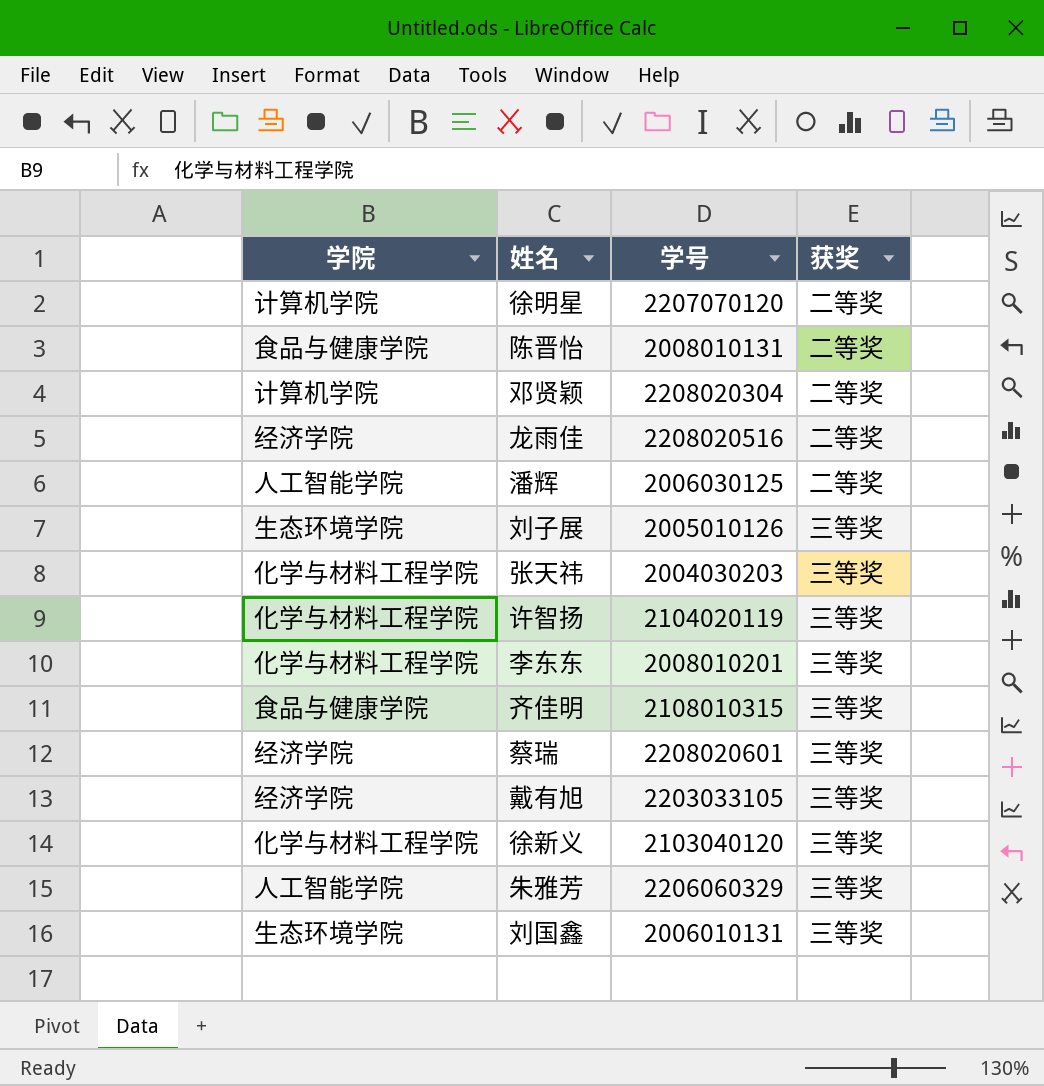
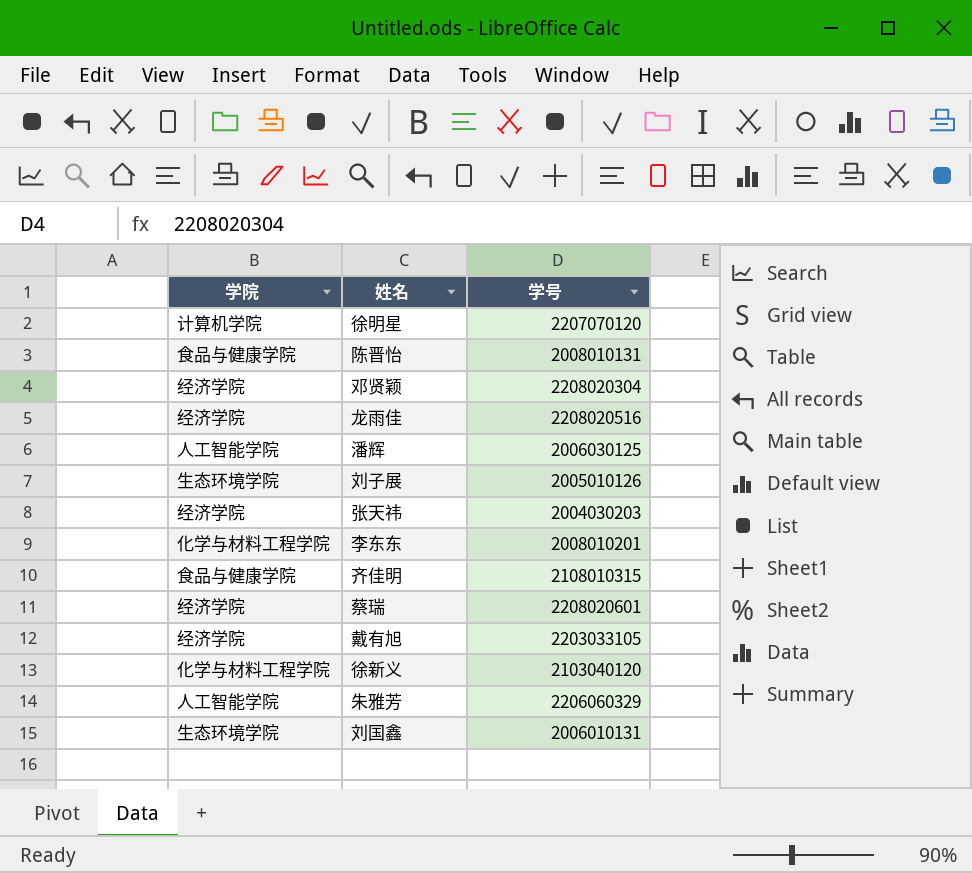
column 获奖 | position: 4 -> none
row 许智扬: 化学与材料工程学院 | 2104020119 | 三等奖 -> none
邓贤颖 | 学院: 计算机学院 -> 经济学院
张天祎 | 学院: 化学与材料工程学院 -> 经济学院

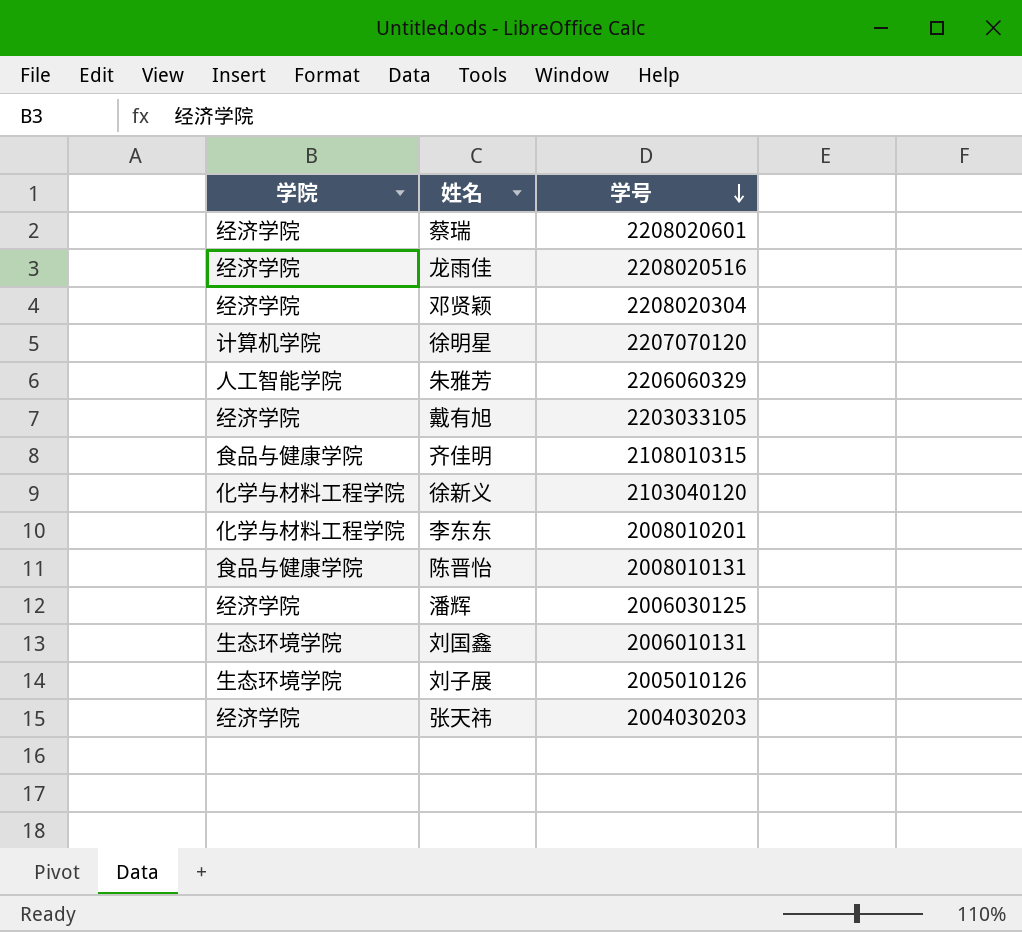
row order: none -> 学号 descending
潘辉 | 学院: 人工智能学院 -> 经济学院

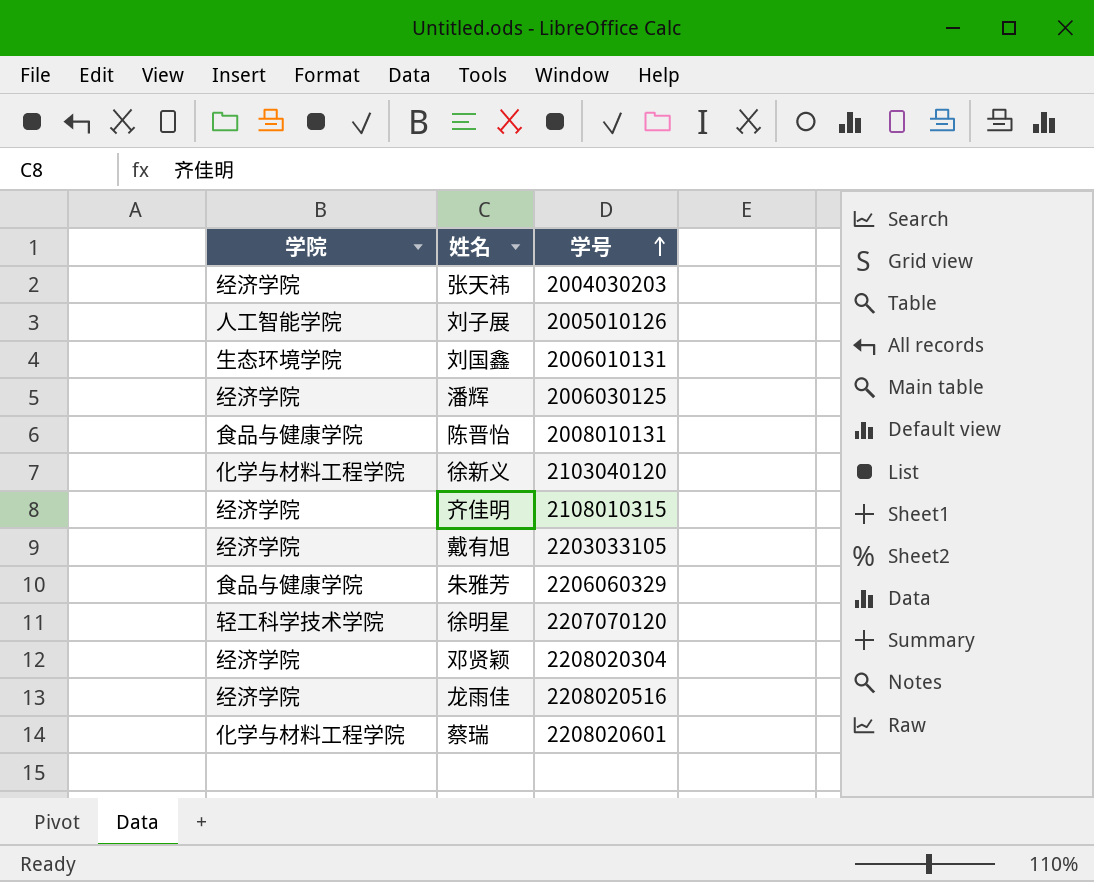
row order: 学号 descending -> 学号 ascending
row 李东东: 化学与材料工程学院 | 2008010201 -> none
刘子展 | 学院: 生态环境学院 -> 人工智能学院
齐佳明 | 学院: 食品与健康学院 -> 经济学院
朱雅芳 | 学院: 人工智能学院 -> 食品与健康学院
徐明星 | 学院: 计算机学院 -> 轻工科学技术学院
蔡瑞 | 学院: 经济学院 -> 化学与材料工程学院

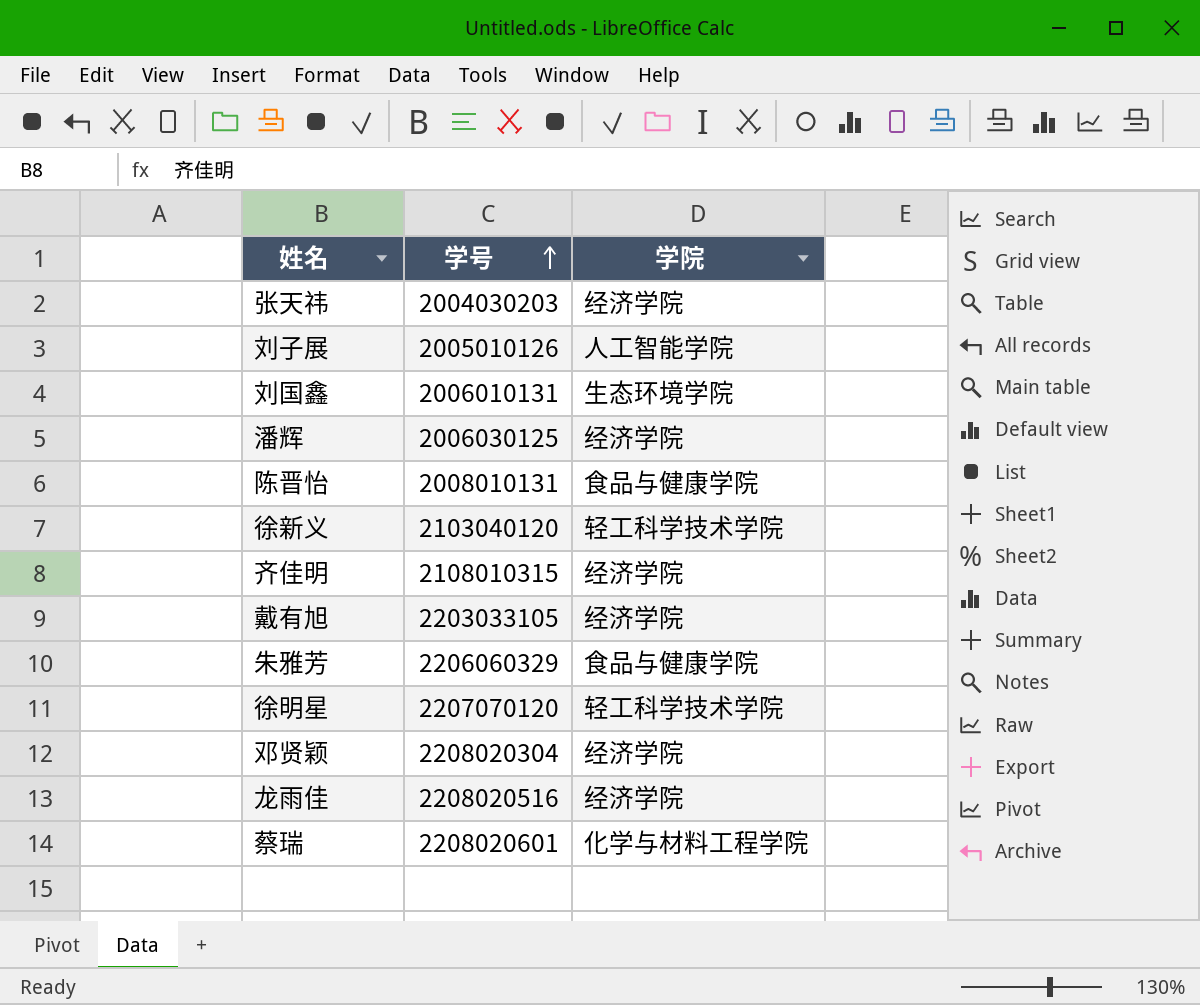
column 学院 | position: 1 -> 3
徐新义 | 学院: 化学与材料工程学院 -> 轻工科学技术学院

